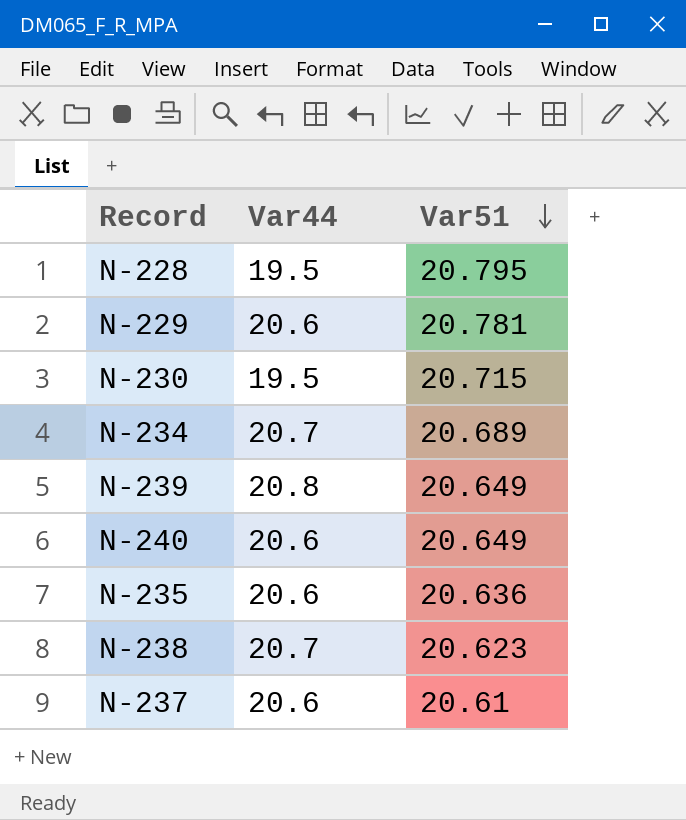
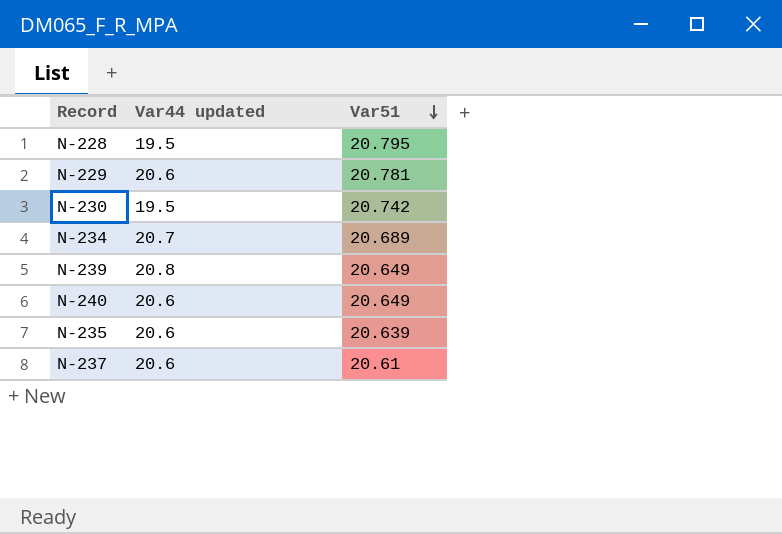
column name: Var44 -> Var44 updated
row N-238: 20.7 | 20.623 -> none
N-230 | Var51: 20.715 -> 20.742
N-235 | Var51: 20.636 -> 20.639

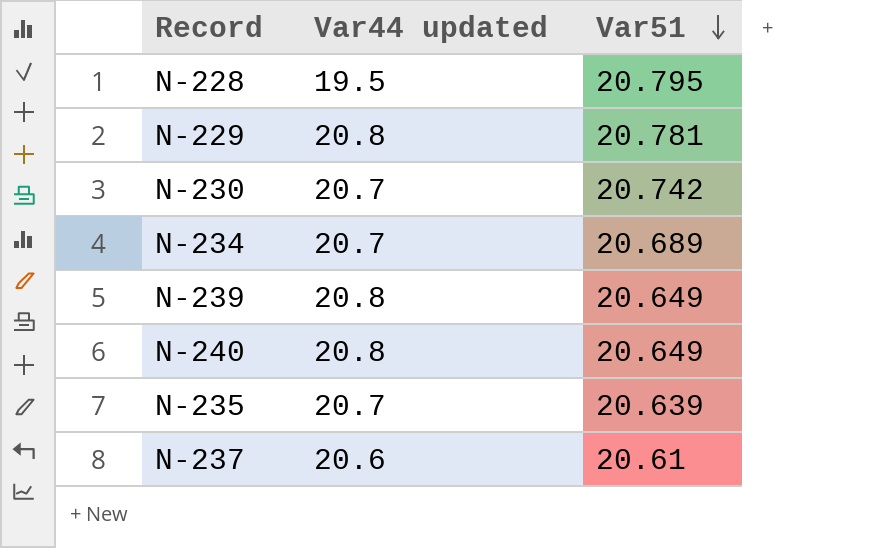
N-229 | Var44 updated: 20.6 -> 20.8
N-230 | Var44 updated: 19.5 -> 20.7
N-240 | Var44 updated: 20.6 -> 20.8
N-235 | Var44 updated: 20.6 -> 20.7

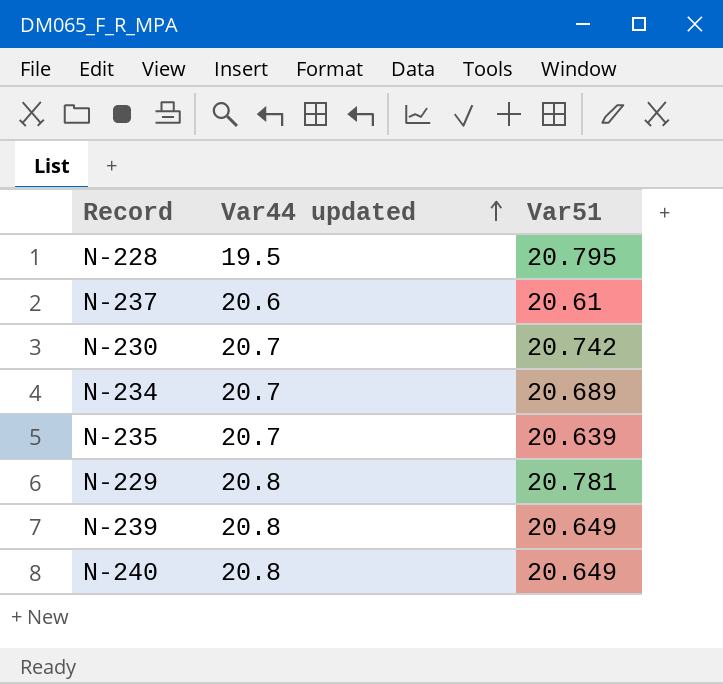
row order: Var51 descending -> Var44 updated ascending

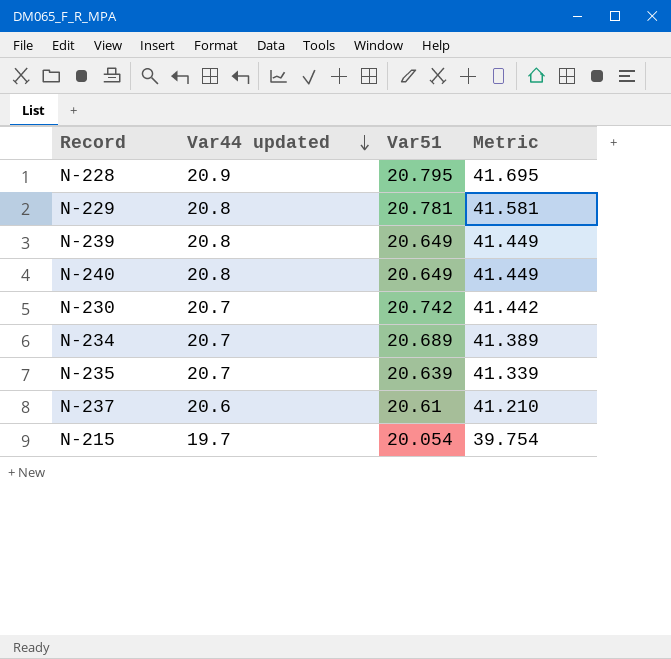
row order: Var44 updated ascending -> Var44 updated descending
column Metric | formula: none -> [Var44 updated] + [Var51]
N-228 | Var44 updated: 19.5 -> 20.9
row N-215: none -> 19.7 | 20.054 | 39.754

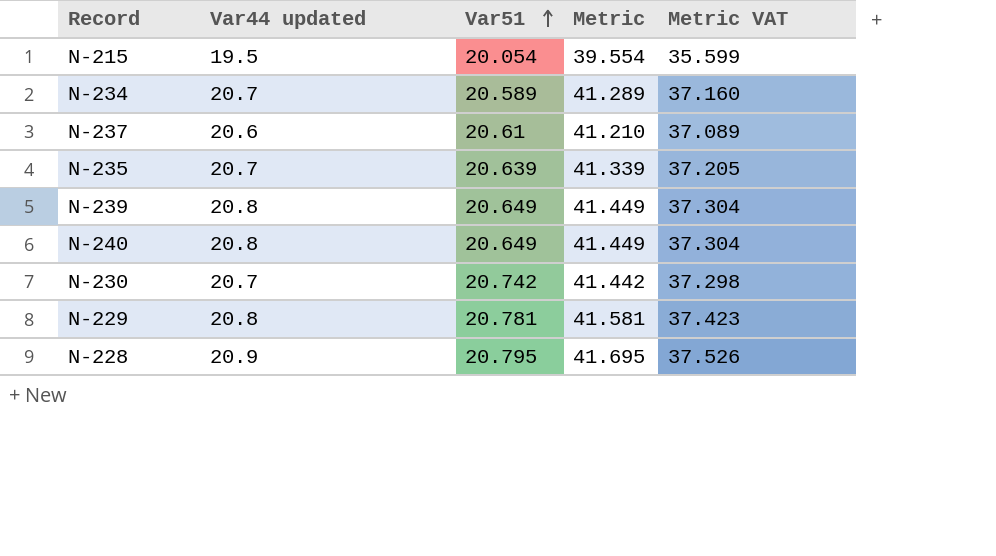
row order: Var44 updated descending -> Var51 ascending
column Metric VAT | formula: none -> [Metric] * 0.9
N-215 | Var44 updated: 19.7 -> 19.5
N-215 | Metric: 39.754 -> 39.554
N-234 | Var51: 20.689 -> 20.589
N-234 | Metric: 41.389 -> 41.289

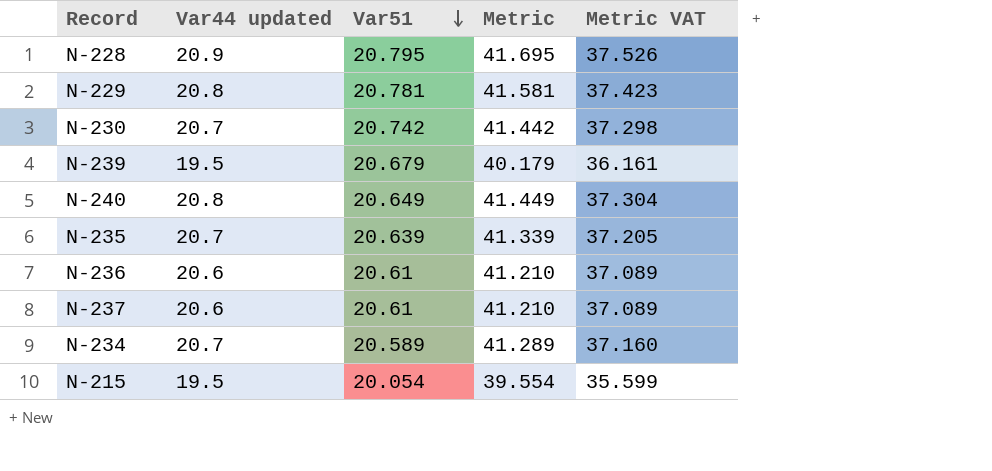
row order: Var51 ascending -> Var51 descending
N-239 | Var44 updated: 20.8 -> 19.5
N-239 | Var51: 20.649 -> 20.679
N-239 | Metric: 41.449 -> 40.179
N-239 | Metric VAT: 37.304 -> 36.161
row N-236: none -> 20.6 | 20.61 | 41.210 | 37.089

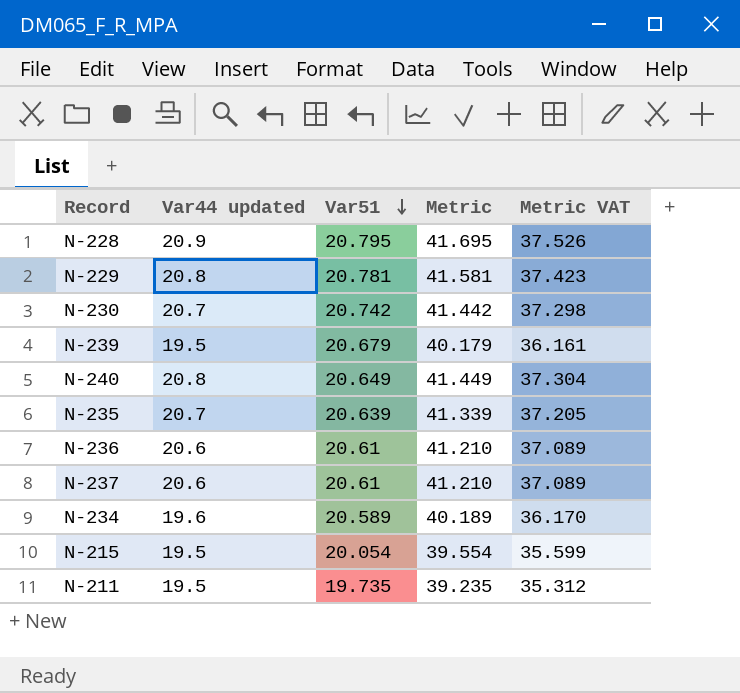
N-234 | Var44 updated: 20.7 -> 19.6
N-234 | Metric: 41.289 -> 40.189
N-234 | Metric VAT: 37.160 -> 36.170
row N-211: none -> 19.5 | 19.735 | 39.235 | 35.312

